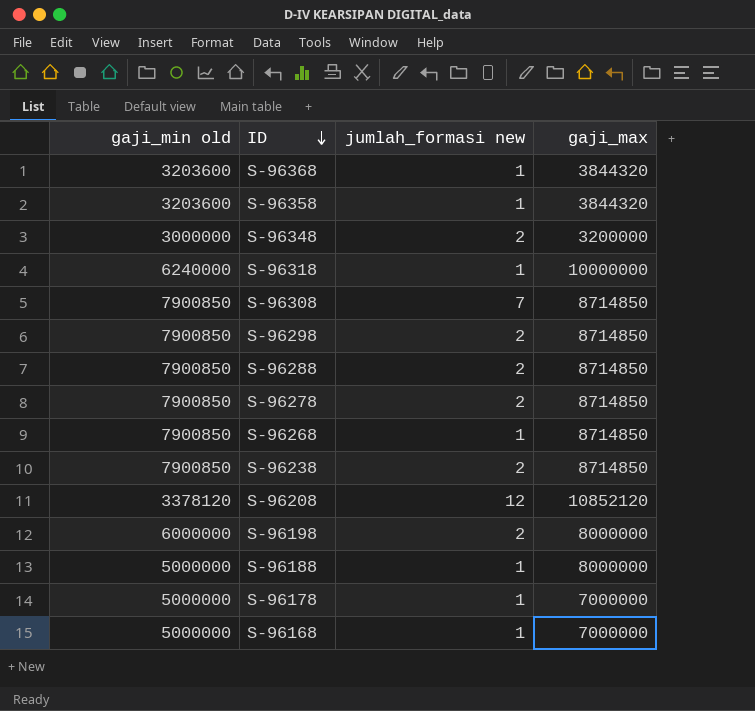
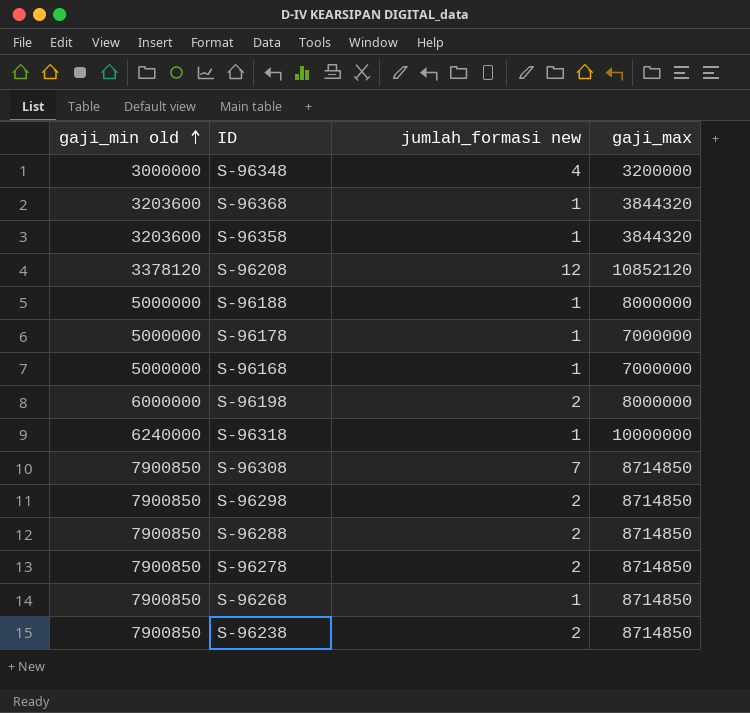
row order: ID descending -> gaji_min old ascending
S-96348 | jumlah_formasi new: 2 -> 4

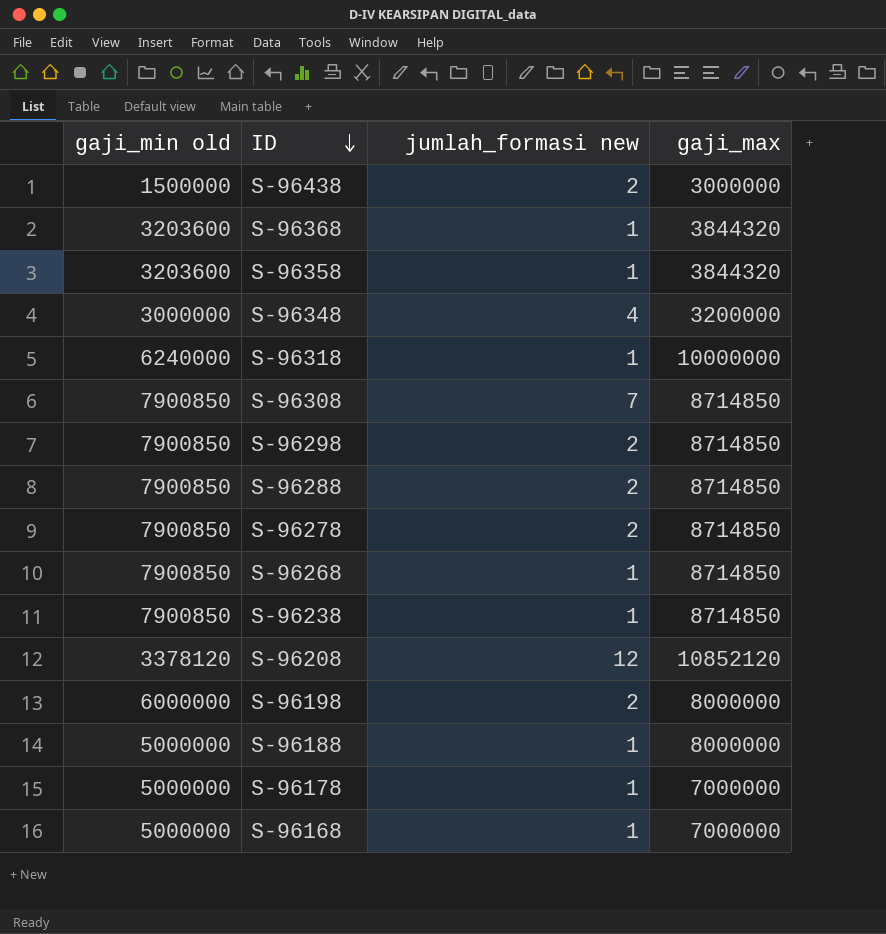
row order: gaji_min old ascending -> ID descending
row S-96438: none -> 1500000 | 2 | 3000000
S-96238 | jumlah_formasi new: 2 -> 1

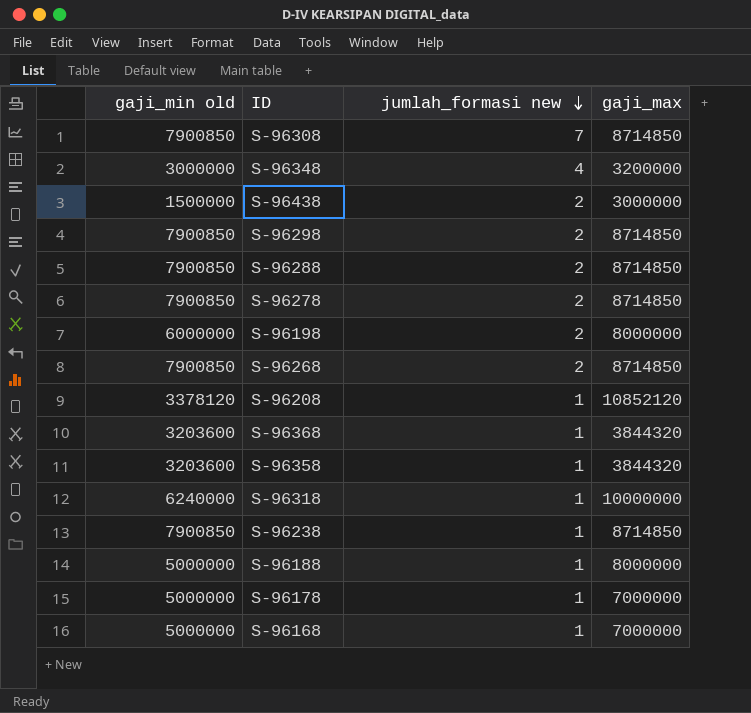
row order: ID descending -> jumlah_formasi new descending
S-96268 | jumlah_formasi new: 1 -> 2
S-96208 | jumlah_formasi new: 12 -> 1

